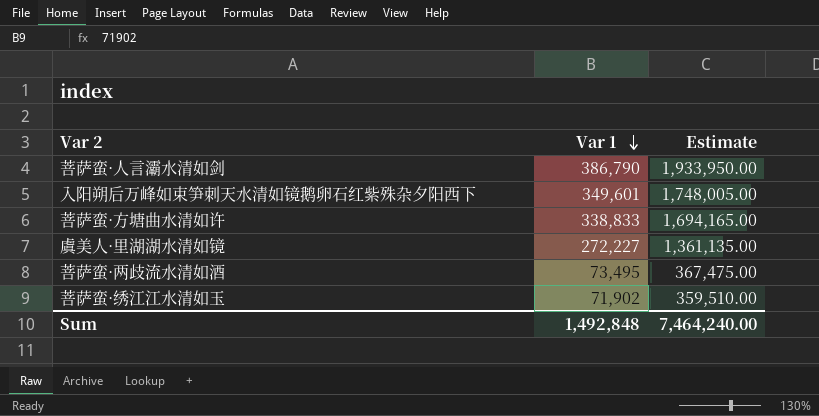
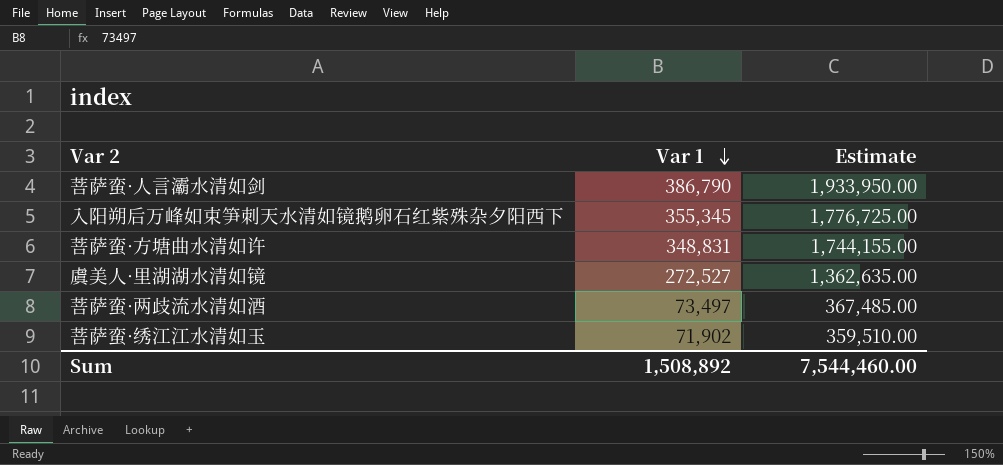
入阳朔后万峰如束笋刺天水清如镜鹅卵石红紫殊杂夕阳西下 | Var 1: 349,601 -> 355,345
入阳朔后万峰如束笋刺天水清如镜鹅卵石红紫殊杂夕阳西下 | Estimate: 1,748,005.00 -> 1,776,725.00
菩萨蛮·方塘曲水清如许 | Var 1: 338,833 -> 348,831
菩萨蛮·方塘曲水清如许 | Estimate: 1,694,165.00 -> 1,744,155.00
虞美人·里湖湖水清如镜 | Var 1: 272,227 -> 272,527
虞美人·里湖湖水清如镜 | Estimate: 1,361,135.00 -> 1,362,635.00
菩萨蛮·两歧流水清如酒 | Var 1: 73,495 -> 73,497
菩萨蛮·两歧流水清如酒 | Estimate: 367,475.00 -> 367,485.00
Sum | Var 1: 1,492,848 -> 1,508,892
Sum | Estimate: 7,464,240.00 -> 7,544,460.00

